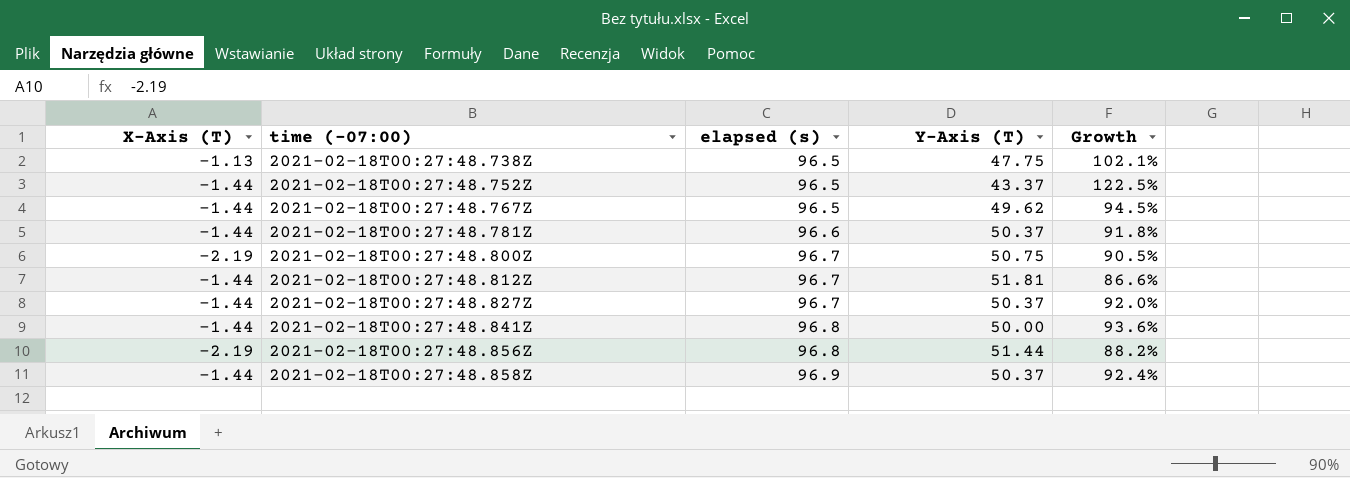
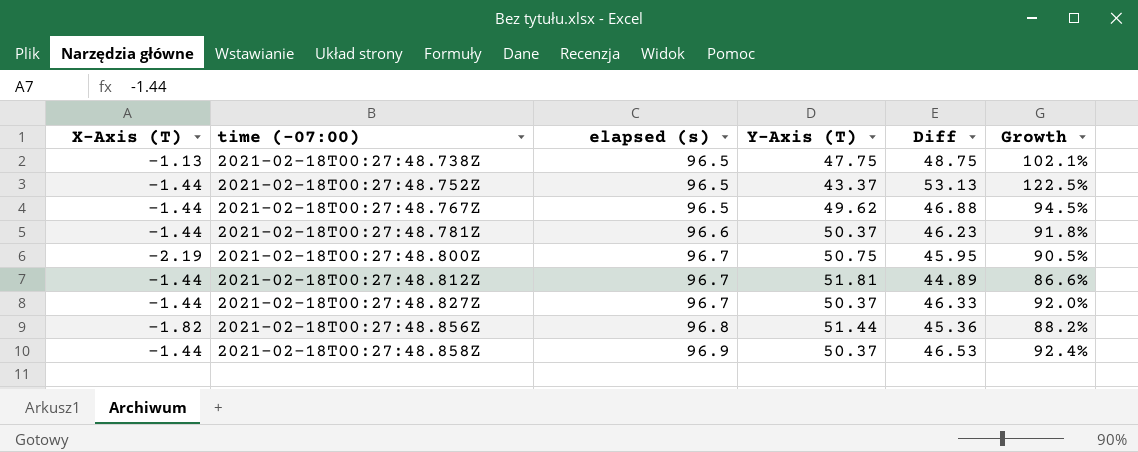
column Diff | formula: none -> [elapsed (s)] - [Y-Axis (T)]
row 2021-02-18T00:27:48.841Z: -1.44 | 96.8 | 50.00 | 93.6% -> none
2021-02-18T00:27:48.856Z | X-Axis (T): -2.19 -> -1.82

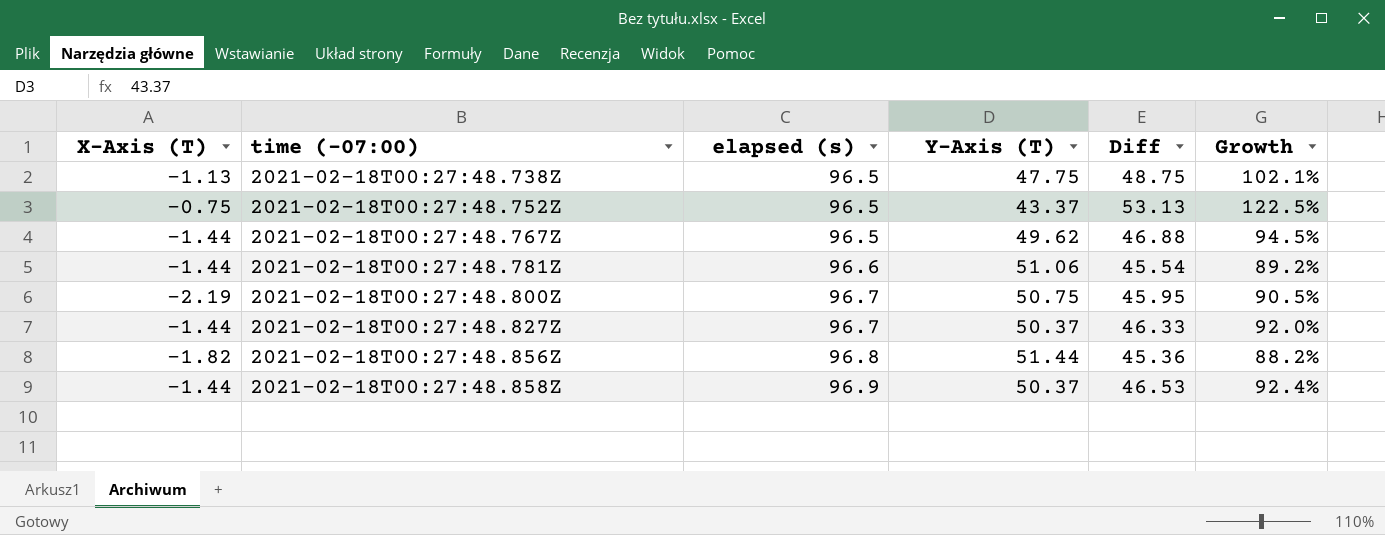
row 2021-02-18T00:27:48.812Z: -1.44 | 96.7 | 51.81 | 44.89 | 86.6% -> none
2021-02-18T00:27:48.752Z | X-Axis (T): -1.44 -> -0.75
2021-02-18T00:27:48.781Z | Y-Axis (T): 50.37 -> 51.06
2021-02-18T00:27:48.781Z | Diff: 46.23 -> 45.54
2021-02-18T00:27:48.781Z | Growth: 91.8% -> 89.2%

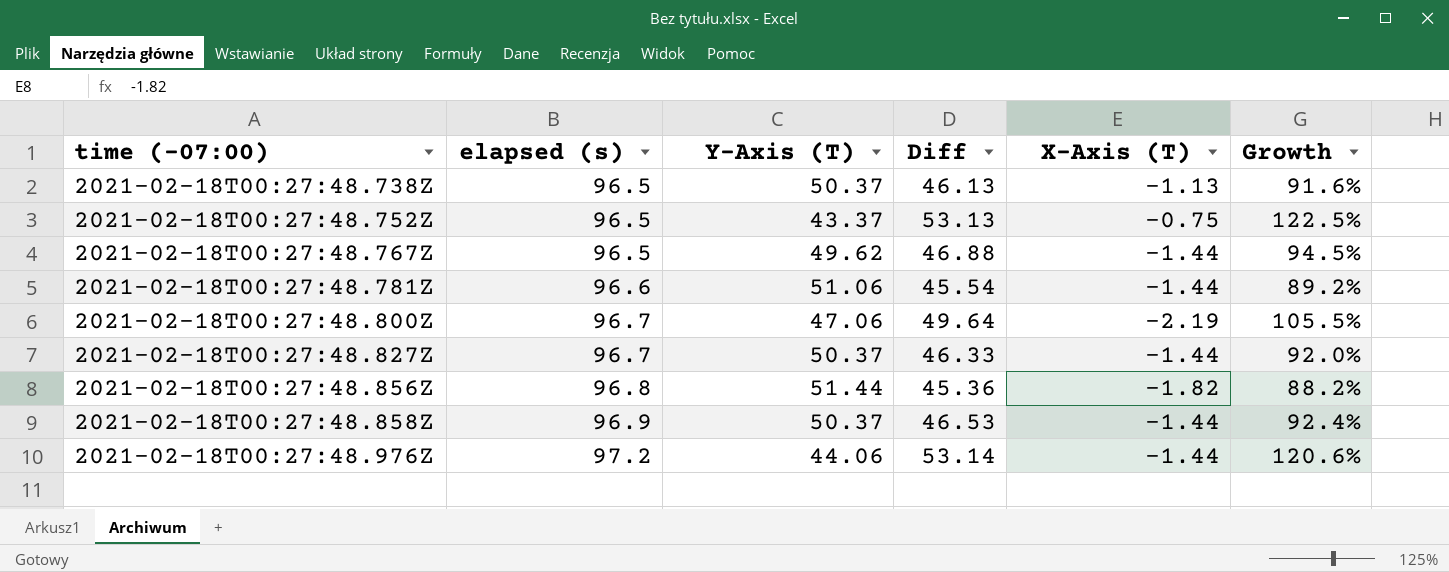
column X-Axis (T) | position: 1 -> 5
2021-02-18T00:27:48.738Z | Y-Axis (T): 47.75 -> 50.37
2021-02-18T00:27:48.738Z | Diff: 48.75 -> 46.13
2021-02-18T00:27:48.738Z | Growth: 102.1% -> 91.6%
2021-02-18T00:27:48.800Z | Y-Axis (T): 50.75 -> 47.06
2021-02-18T00:27:48.800Z | Diff: 45.95 -> 49.64
2021-02-18T00:27:48.800Z | Growth: 90.5% -> 105.5%
row 2021-02-18T00:27:48.976Z: none -> 97.2 | 44.06 | 53.14 | -1.44 | 120.6%

